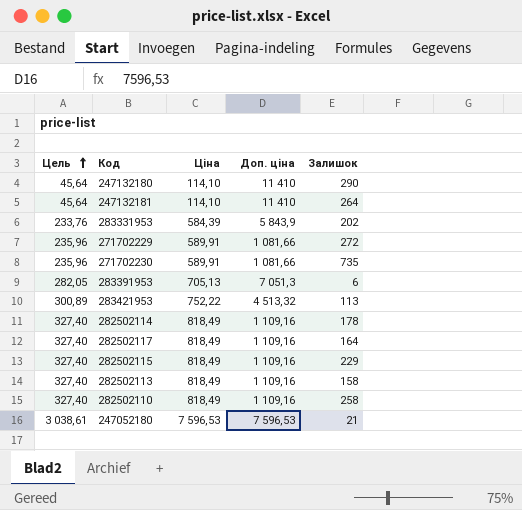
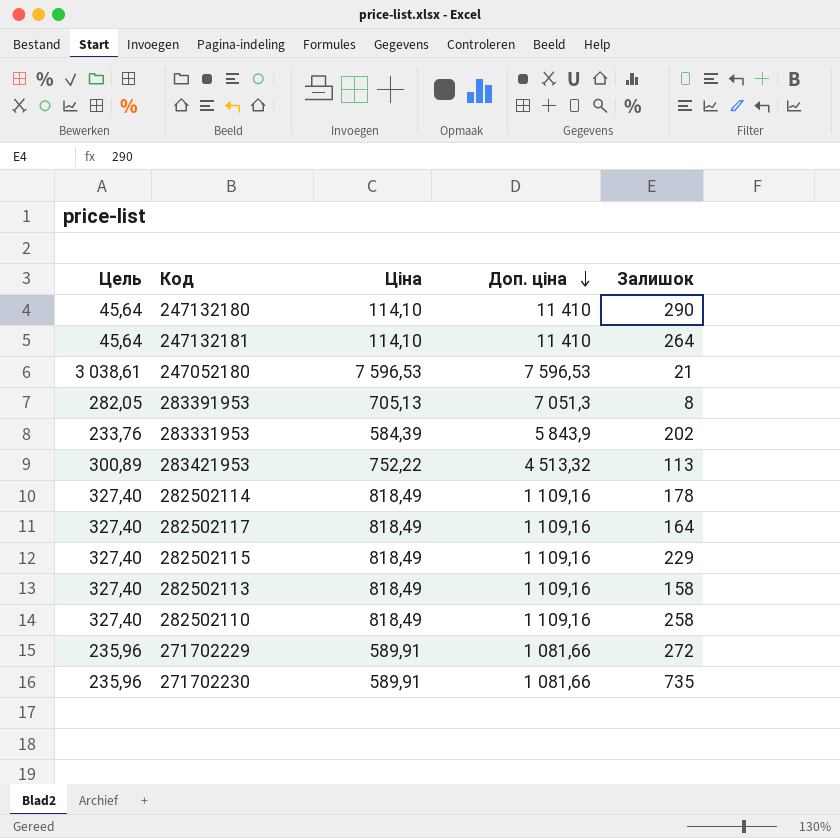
row order: Цель ascending -> Доп. ціна descending
283391953 | Залишок: 6 -> 8

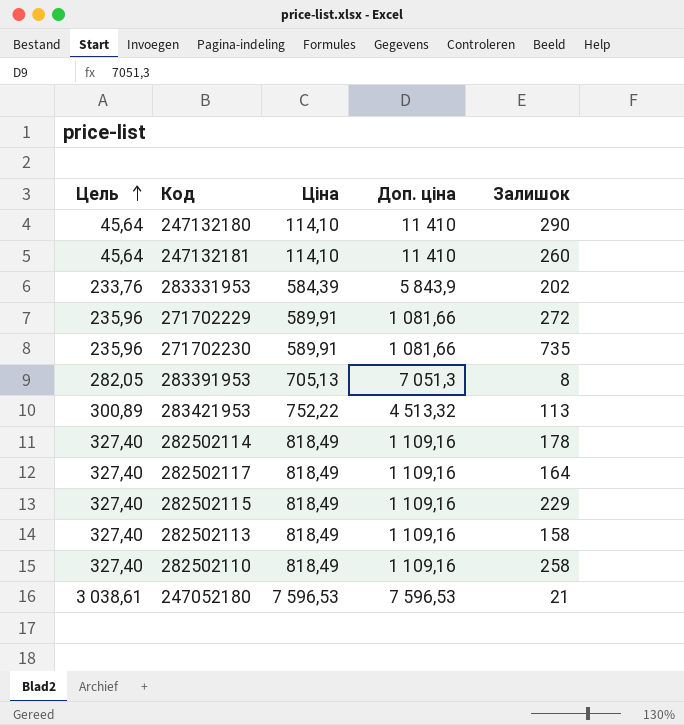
row order: Доп. ціна descending -> Цель ascending
247132181 | Залишок: 264 -> 260

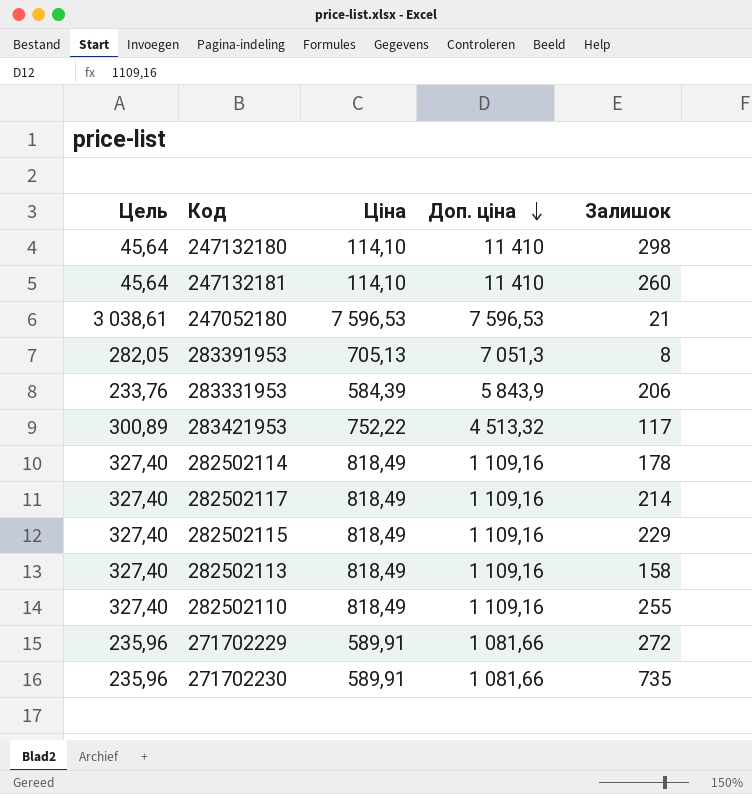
row order: Цель ascending -> Доп. ціна descending
247132180 | Залишок: 290 -> 298
283331953 | Залишок: 202 -> 206
283421953 | Залишок: 113 -> 117
282502117 | Залишок: 164 -> 214
282502110 | Залишок: 258 -> 255

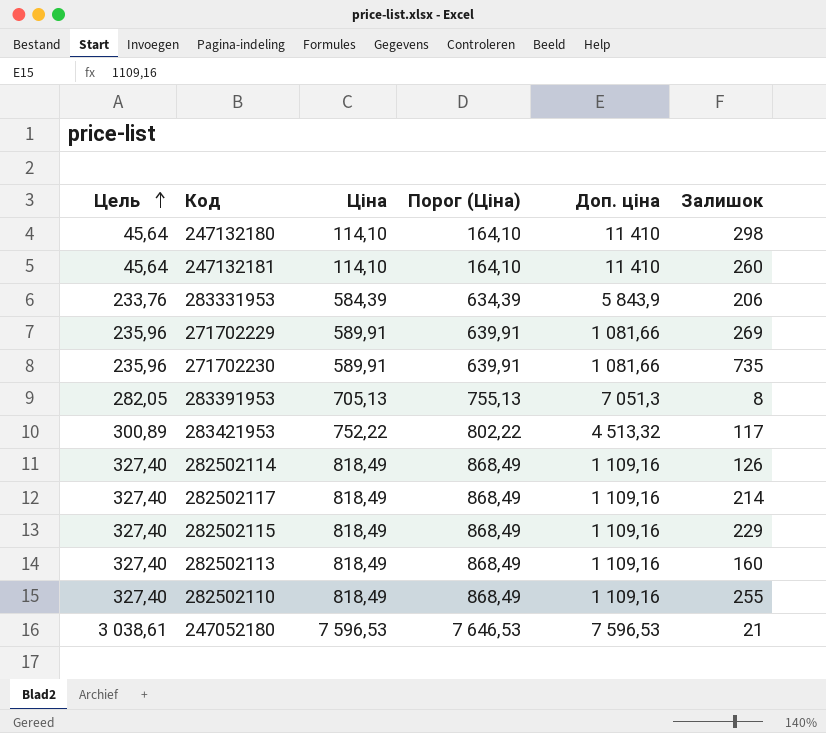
row order: Доп. ціна descending -> Цель ascending
column Порог (Ціна) | formula: none -> [Ціна] + 50
271702229 | Залишок: 272 -> 269
282502114 | Залишок: 178 -> 126
282502113 | Залишок: 158 -> 160

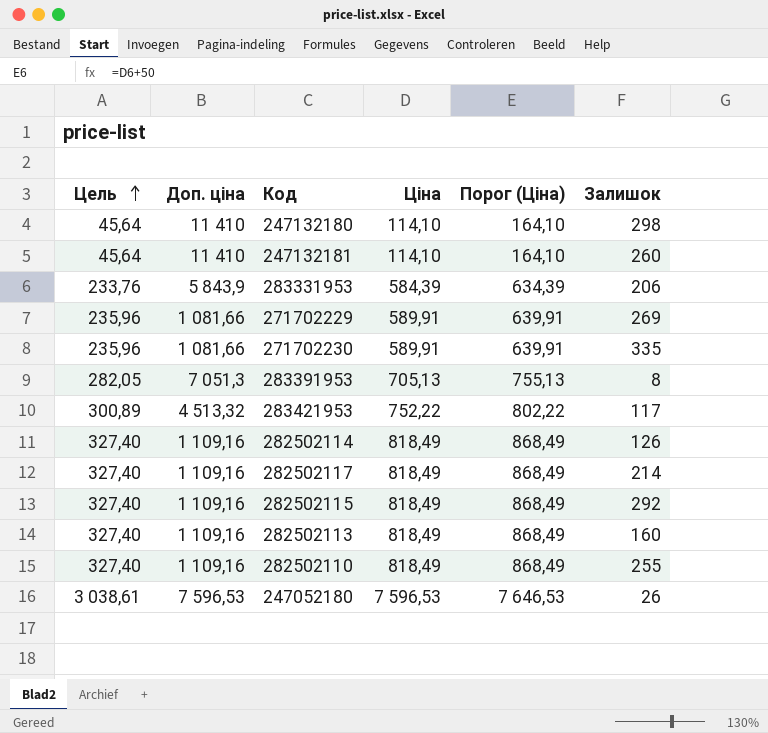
column Доп. ціна | position: 5 -> 2
271702230 | Залишок: 735 -> 335
282502115 | Залишок: 229 -> 292
247052180 | Залишок: 21 -> 26

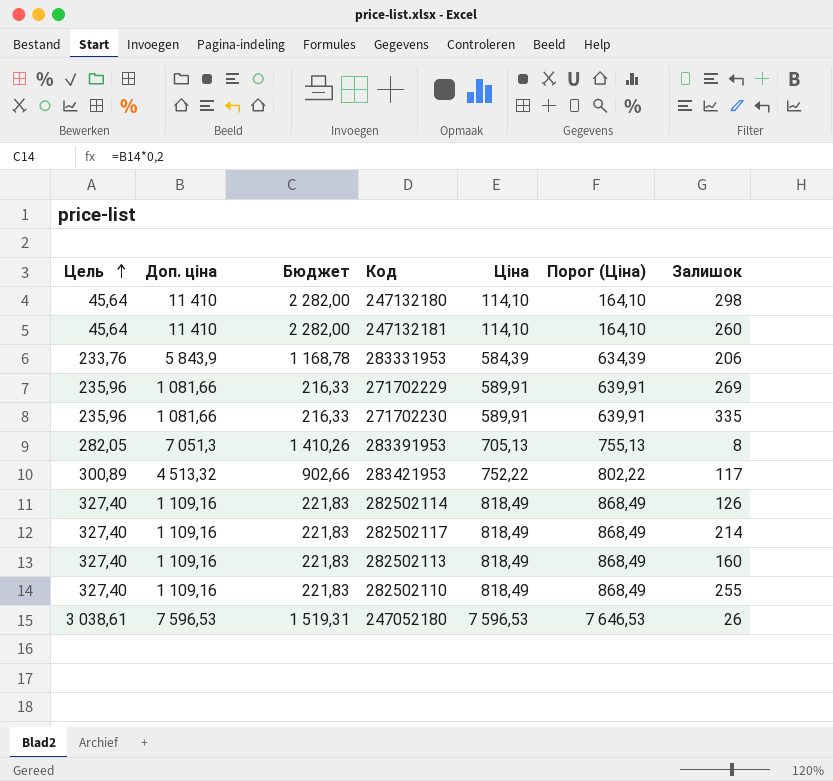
column Бюджет | formula: none -> [Доп. ціна] * 0,2
row 282502115: 327,40 | 1 109,16 | 818,49 | 868,49 | 292 -> none

